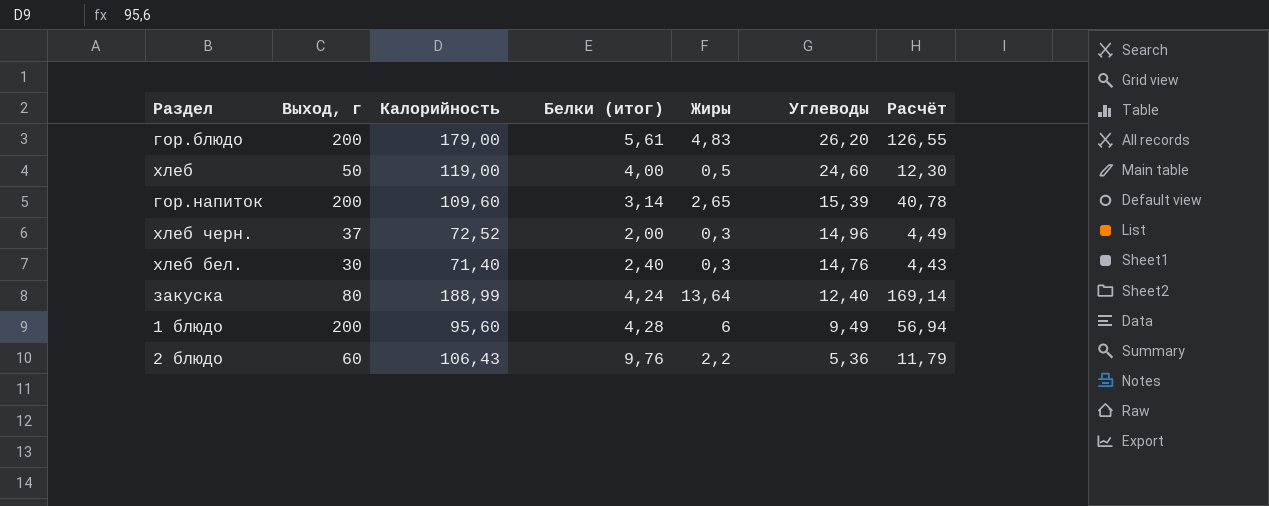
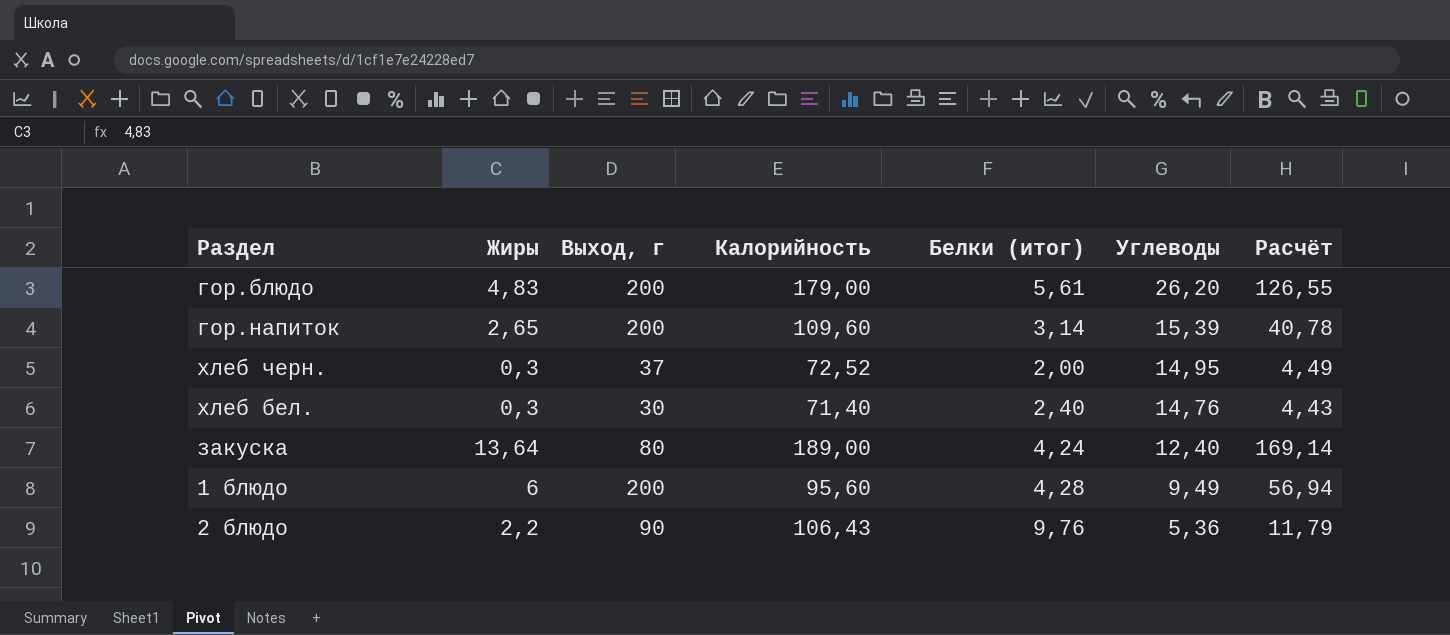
column Жиры | position: 5 -> 2
row хлеб: 50 | 119,00 | 4,00 | 0,5 | 24,60 | 12,30 -> none
хлеб черн. | Углеводы: 14,96 -> 14,95
закуска | Калорийность: 188,99 -> 189,00
2 блюдо | Выход, г: 60 -> 90

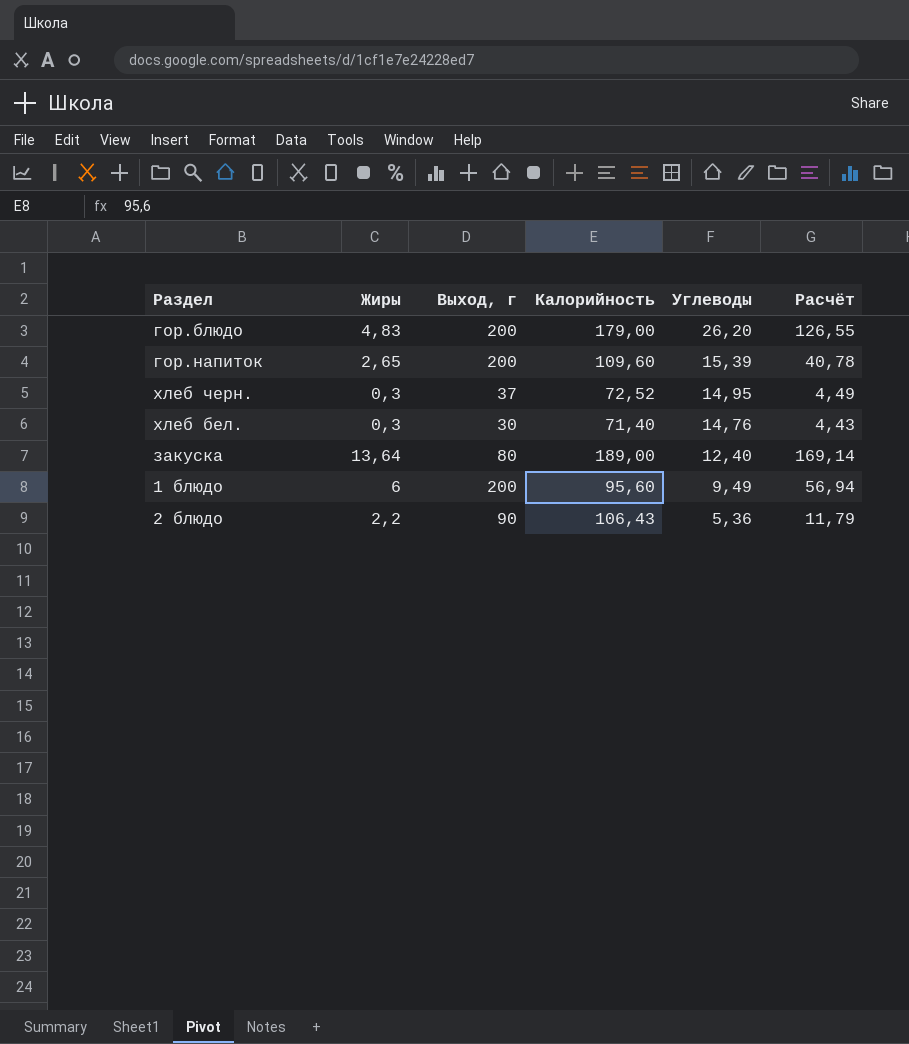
column Белки (итог) | position: 5 -> none

